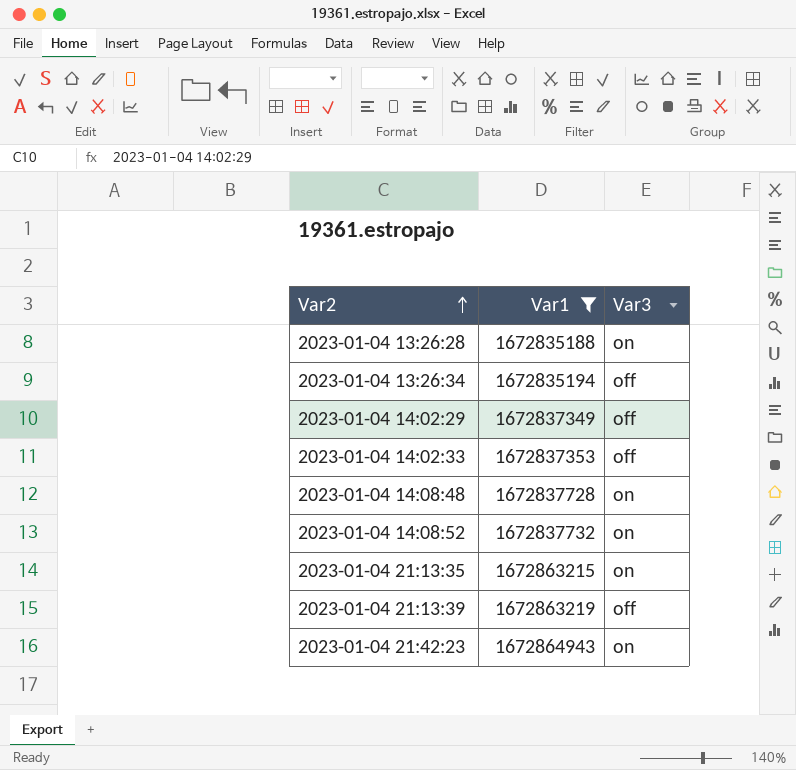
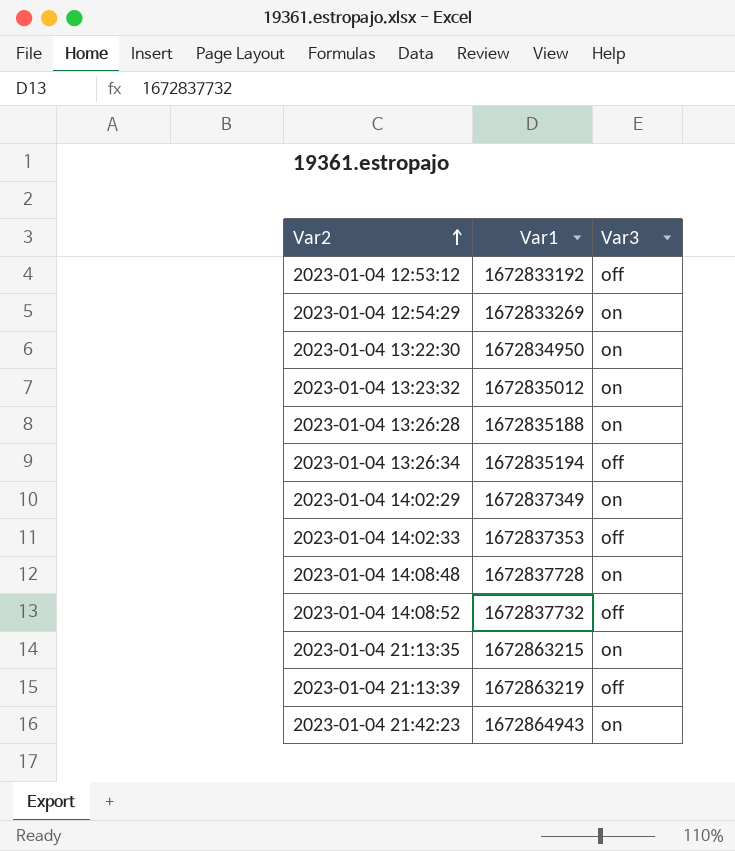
filter: Var1 >= 1672835188 -> none
2023-01-04 14:02:29 | Var3: off -> on
2023-01-04 14:08:52 | Var3: on -> off

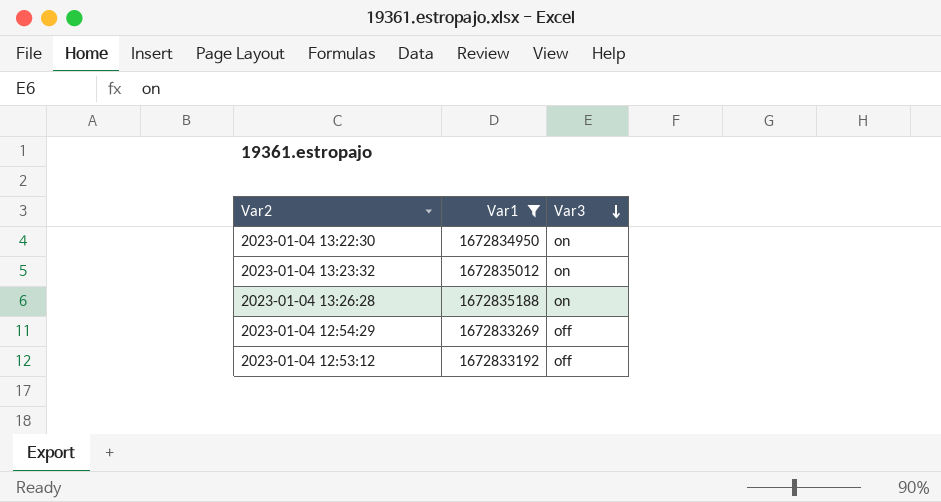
filter: none -> Var1 <= 1672835188
row order: Var2 ascending -> Var3 descending
2023-01-04 12:54:29 | Var3: on -> off

